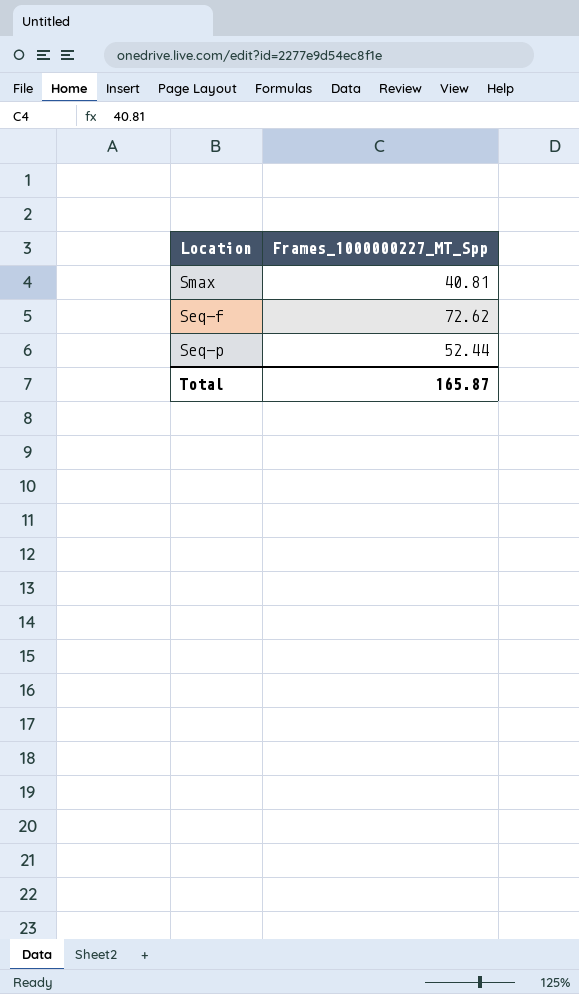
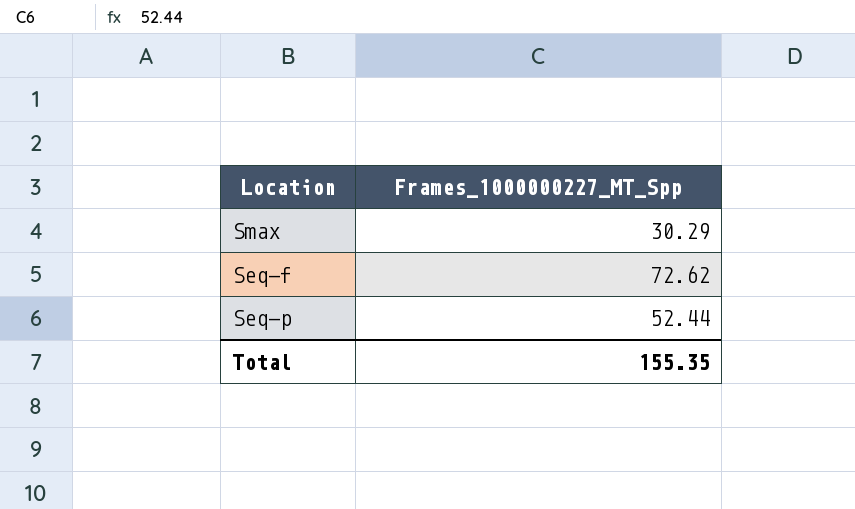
Smax | Frames_1000000227_MT_Spp: 40.81 -> 30.29
Total | Frames_1000000227_MT_Spp: 165.87 -> 155.35

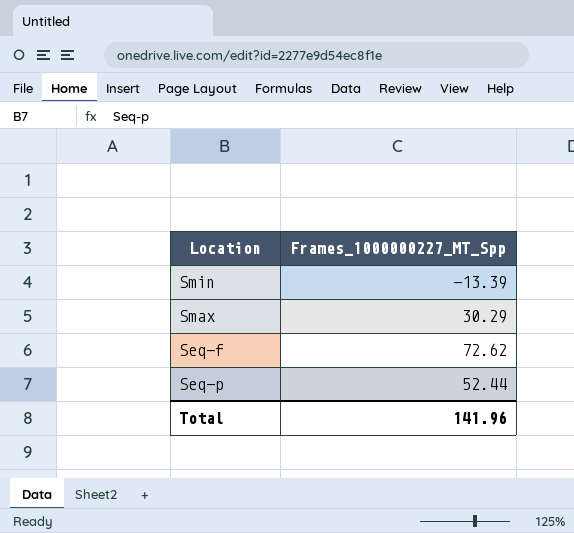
row Smin: none -> -13.39
Total | Frames_1000000227_MT_Spp: 155.35 -> 141.96

